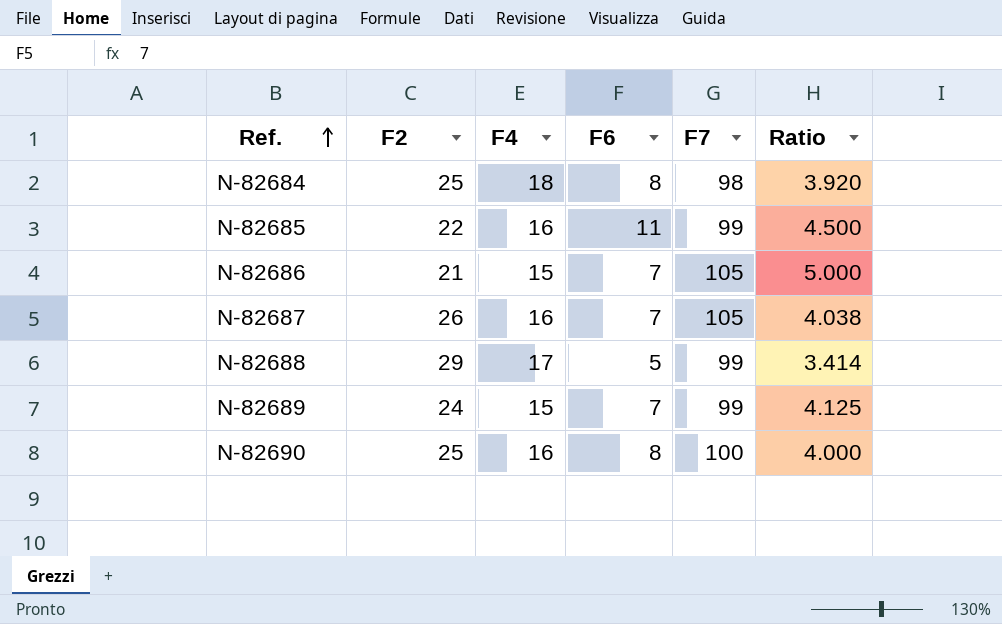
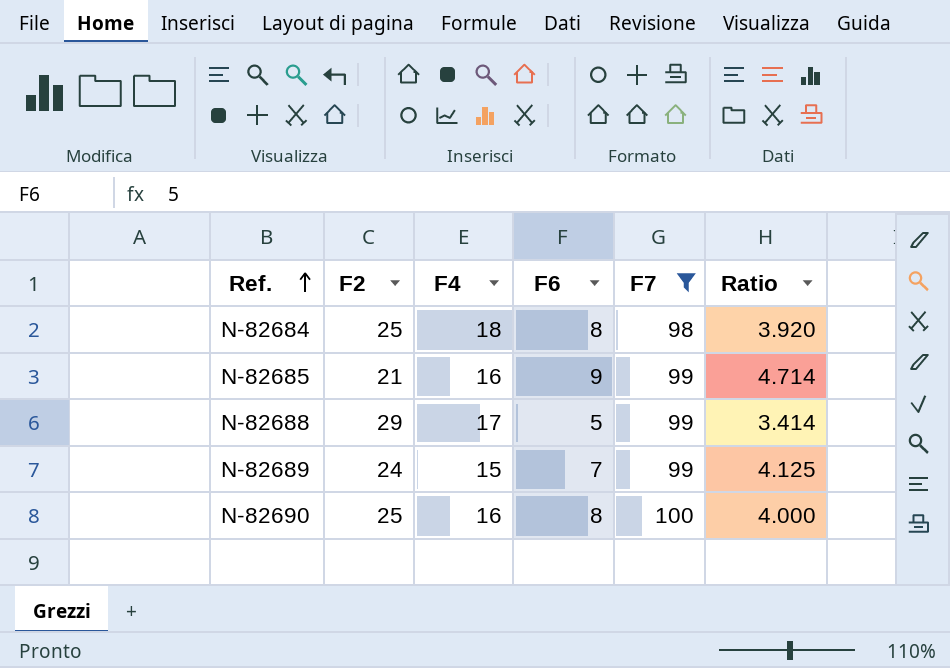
filter: none -> F7 != 105
N-82685 | F2: 22 -> 21
N-82685 | F6: 11 -> 9
N-82685 | Ratio: 4.500 -> 4.714

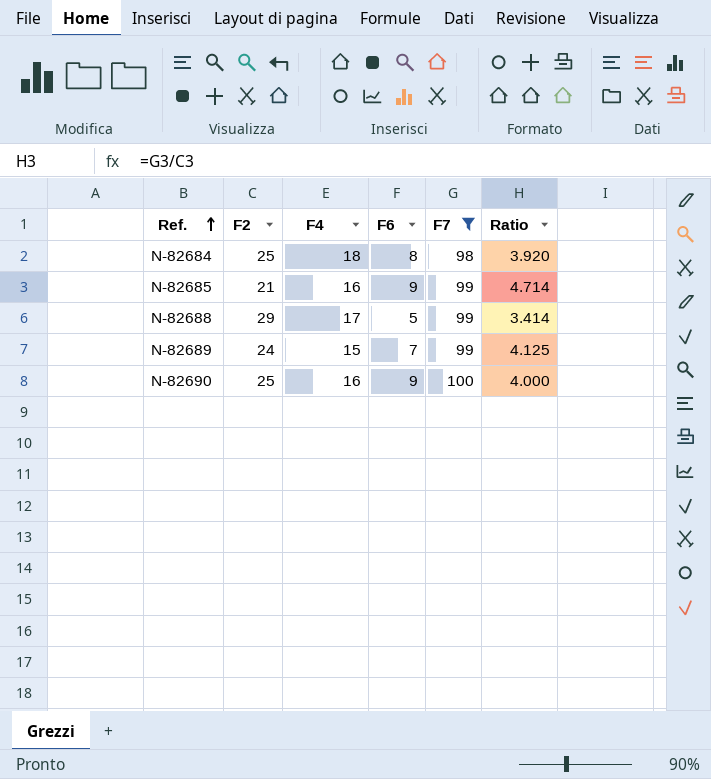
N-82690 | F6: 8 -> 9

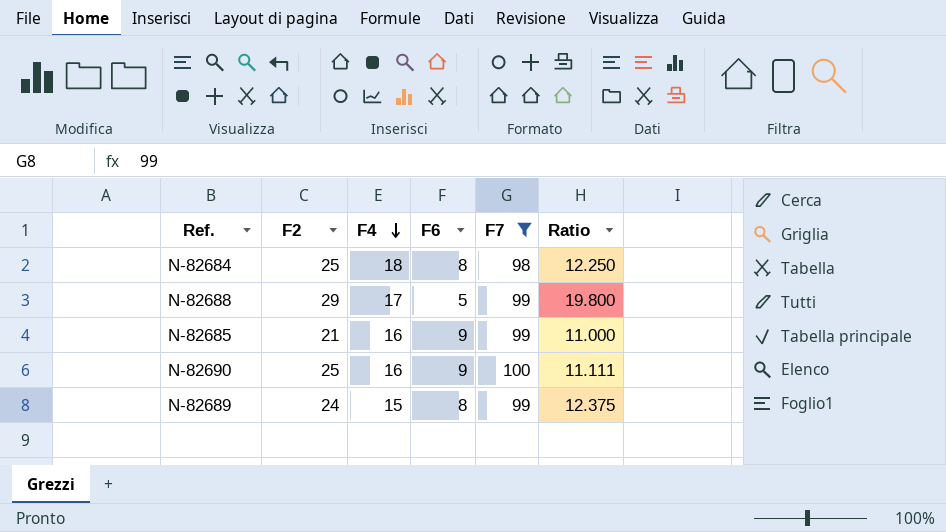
row order: Ref. ascending -> F4 descending
column Ratio | formula: [F7] / [F2] -> [F7] / [F6]
N-82689 | F6: 7 -> 8

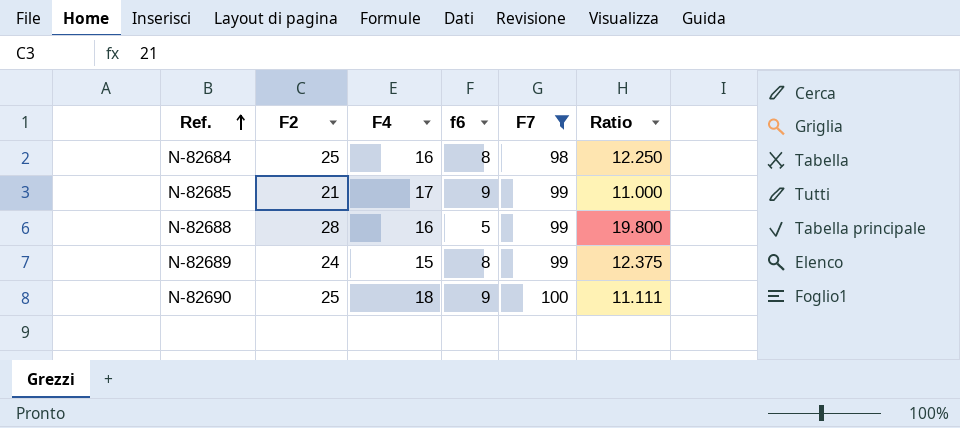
row order: F4 descending -> Ref. ascending
column name: F6 -> f6
N-82684 | F4: 18 -> 16
N-82685 | F4: 16 -> 17
N-82688 | F2: 29 -> 28
N-82688 | F4: 17 -> 16
N-82690 | F4: 16 -> 18

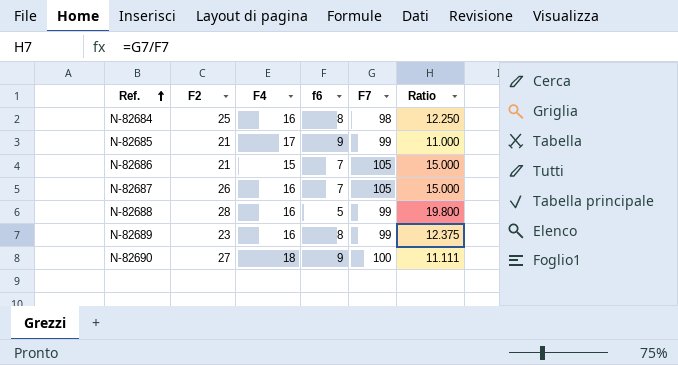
filter: F7 != 105 -> none
N-82689 | F2: 24 -> 23
N-82689 | F4: 15 -> 16
N-82690 | F2: 25 -> 27

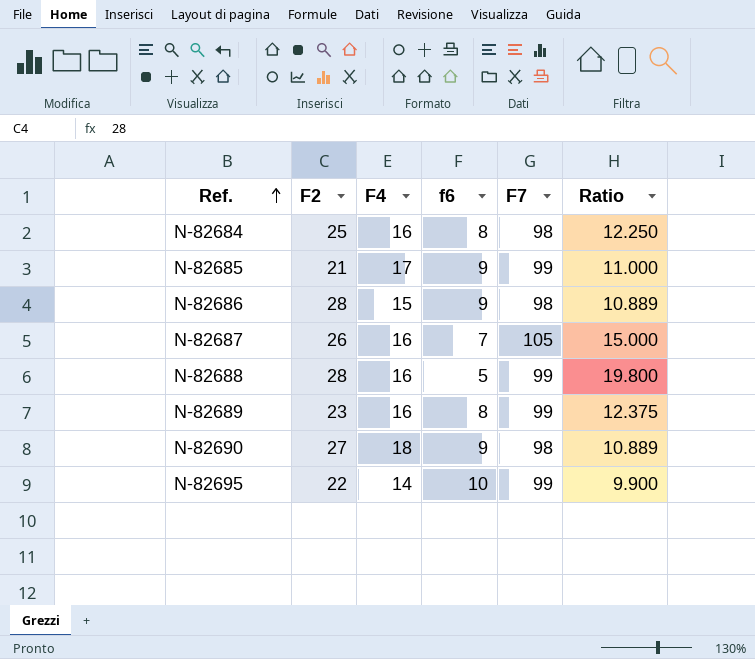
N-82686 | F2: 21 -> 28
N-82686 | f6: 7 -> 9
N-82686 | F7: 105 -> 98
N-82686 | Ratio: 15.000 -> 10.889
N-82690 | F7: 100 -> 98
N-82690 | Ratio: 11.111 -> 10.889
row N-82695: none -> 22 | 14 | 10 | 99 | 9.900

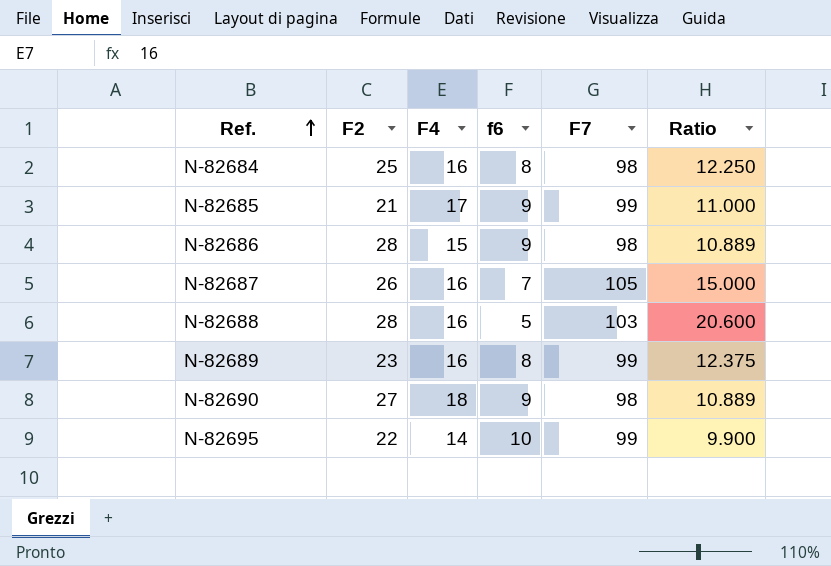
N-82688 | F7: 99 -> 103
N-82688 | Ratio: 19.800 -> 20.600

